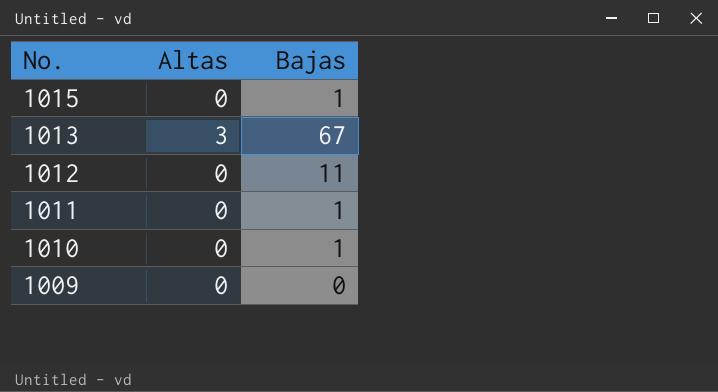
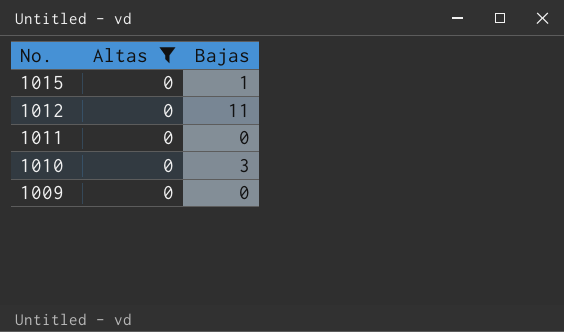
filter: none -> Altas = 0
1011 | Bajas: 1 -> 0
1010 | Bajas: 1 -> 3

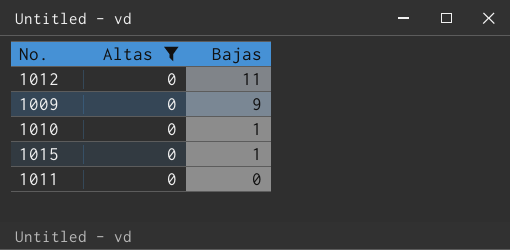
row order: No. descending -> Bajas descending
1009 | Bajas: 0 -> 9
1010 | Bajas: 3 -> 1

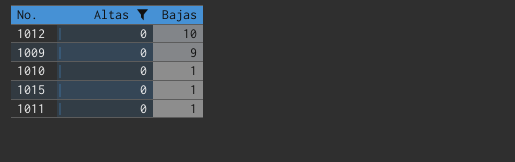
1012 | Bajas: 11 -> 10
1011 | Bajas: 0 -> 1

